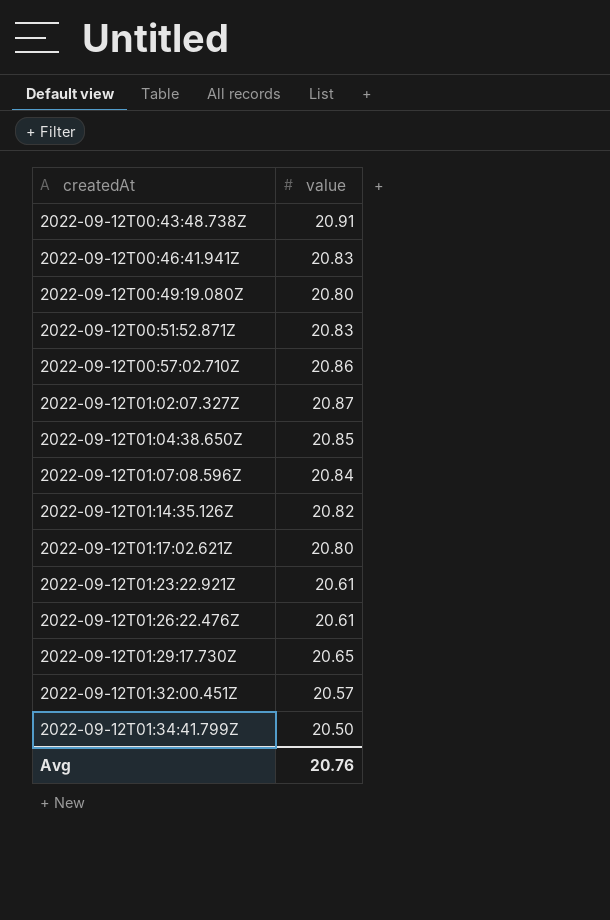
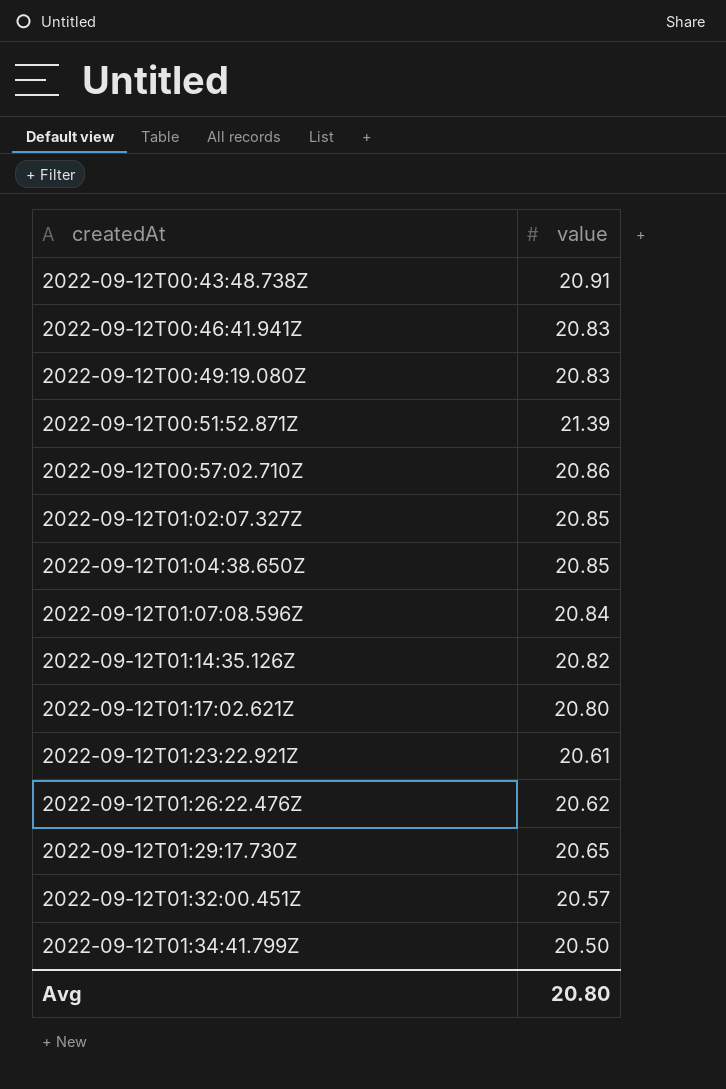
2022-09-12T00:49:19.080Z | value: 20.80 -> 20.83
2022-09-12T00:51:52.871Z | value: 20.83 -> 21.39
2022-09-12T01:02:07.327Z | value: 20.87 -> 20.85
2022-09-12T01:26:22.476Z | value: 20.61 -> 20.62
Avg | value: 20.76 -> 20.80

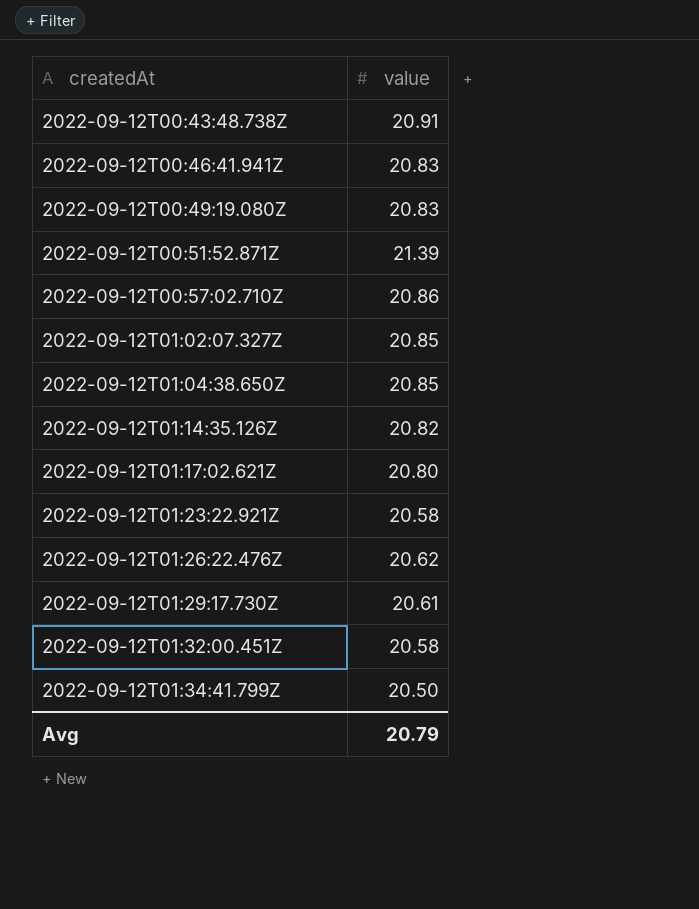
row 2022-09-12T01:07:08.596Z: 20.84 -> none
2022-09-12T01:23:22.921Z | value: 20.61 -> 20.58
2022-09-12T01:29:17.730Z | value: 20.65 -> 20.61
2022-09-12T01:32:00.451Z | value: 20.57 -> 20.58
Avg | value: 20.80 -> 20.79

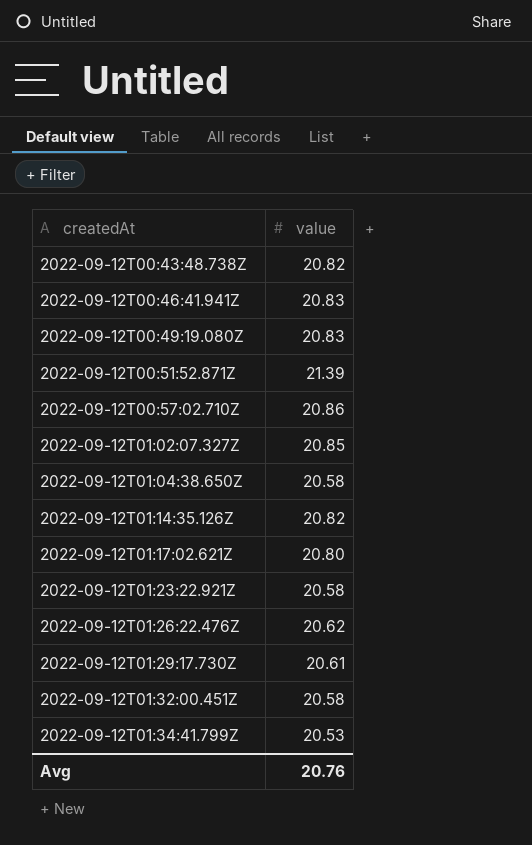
2022-09-12T00:43:48.738Z | value: 20.91 -> 20.82
2022-09-12T01:04:38.650Z | value: 20.85 -> 20.58
2022-09-12T01:34:41.799Z | value: 20.50 -> 20.53
Avg | value: 20.79 -> 20.76

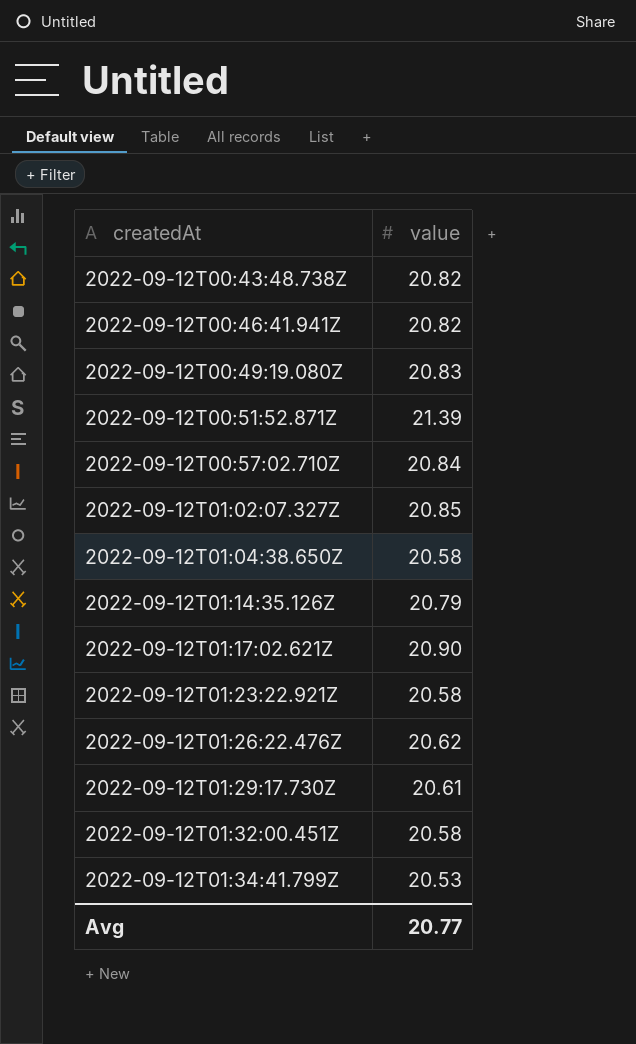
2022-09-12T00:46:41.941Z | value: 20.83 -> 20.82
2022-09-12T00:57:02.710Z | value: 20.86 -> 20.84
2022-09-12T01:14:35.126Z | value: 20.82 -> 20.79
2022-09-12T01:17:02.621Z | value: 20.80 -> 20.90
Avg | value: 20.76 -> 20.77

